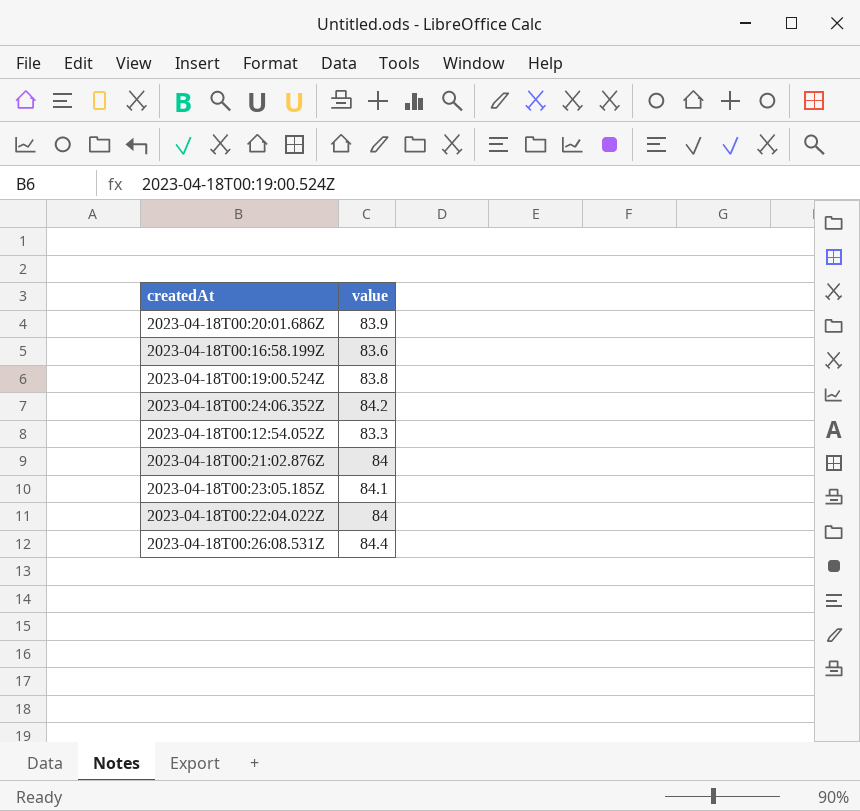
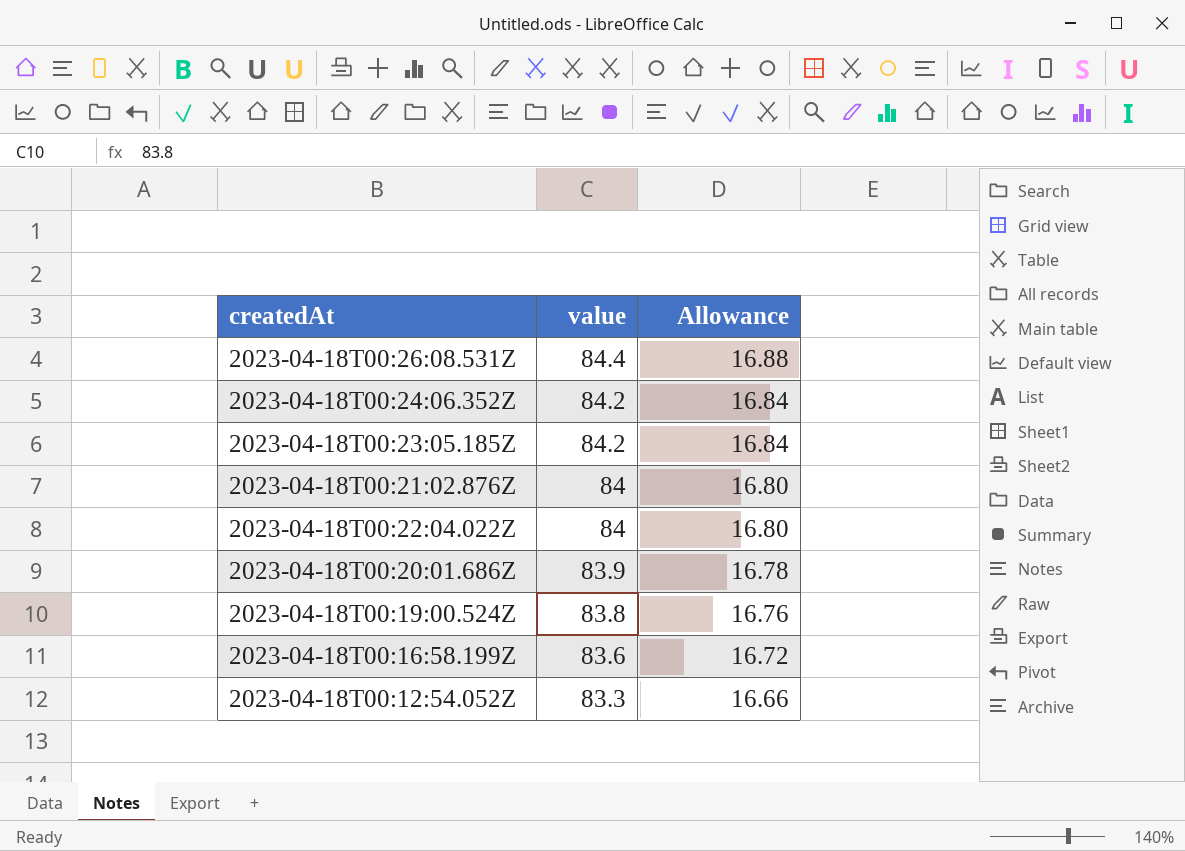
row order: none -> value descending
column Allowance | formula: none -> [value] * 0.2
2023-04-18T00:23:05.185Z | value: 84.1 -> 84.2

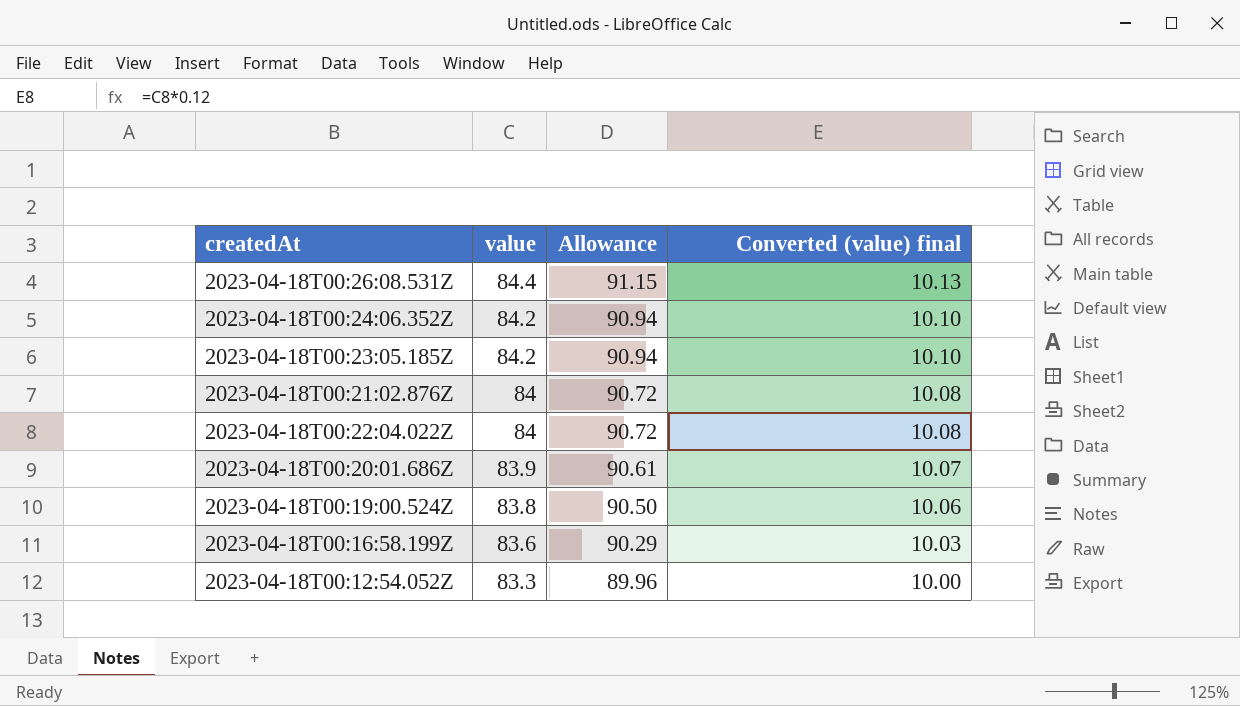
column Allowance | formula: [value] * 0.2 -> [value] * 1.08
column Converted (value) final | formula: none -> [value] * 0.12

